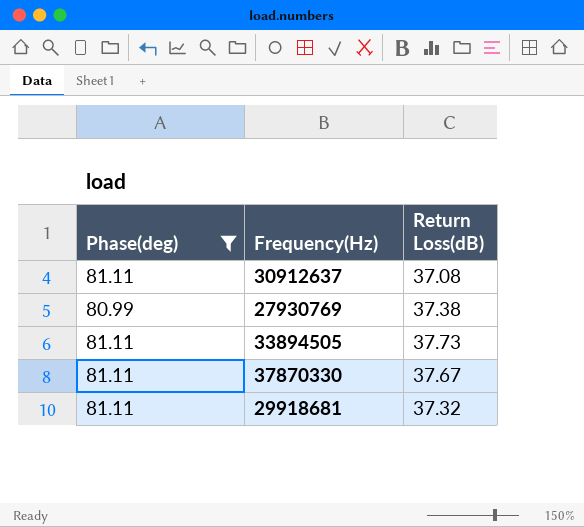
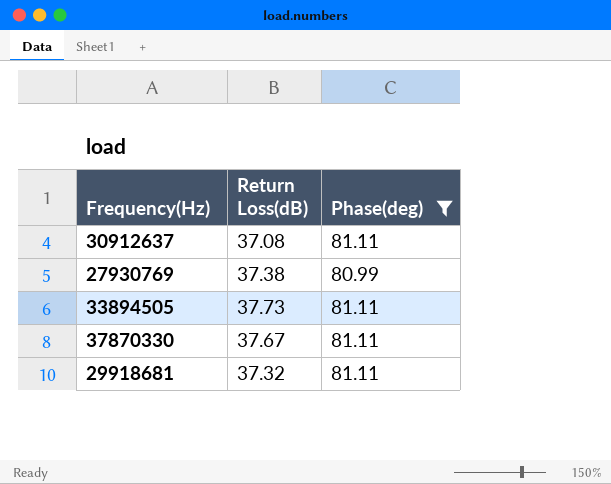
column Phase(deg) | position: 1 -> 3

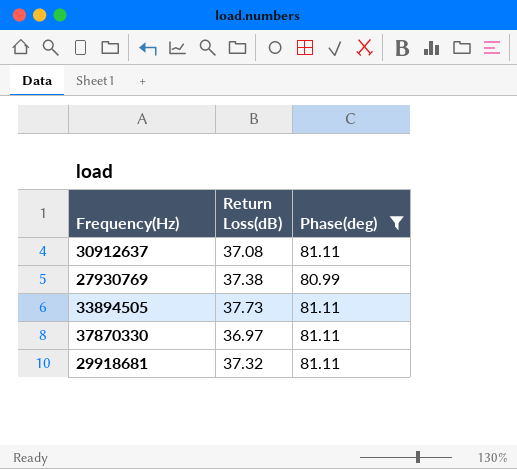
37870330 | Return Loss(dB): 37.67 -> 36.97

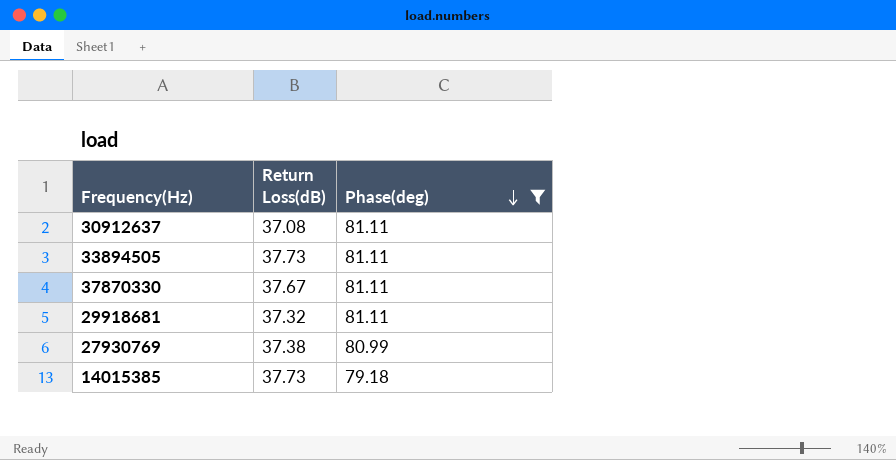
row order: none -> Phase(deg) descending
37870330 | Return Loss(dB): 36.97 -> 37.67
row 14015385: none -> 37.73 | 79.18

